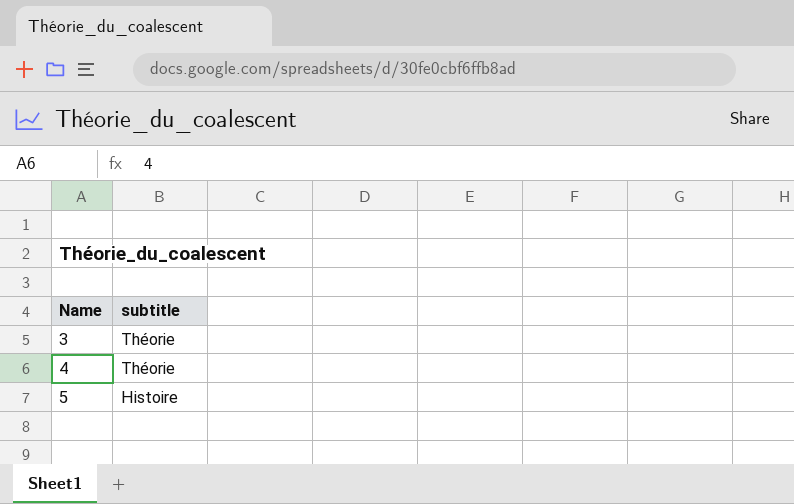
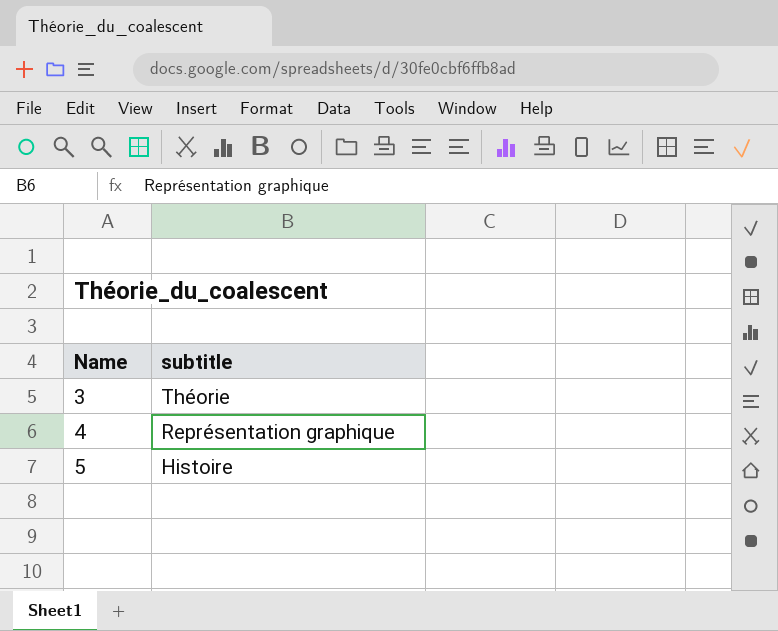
4 | subtitle: Théorie -> Représentation graphique

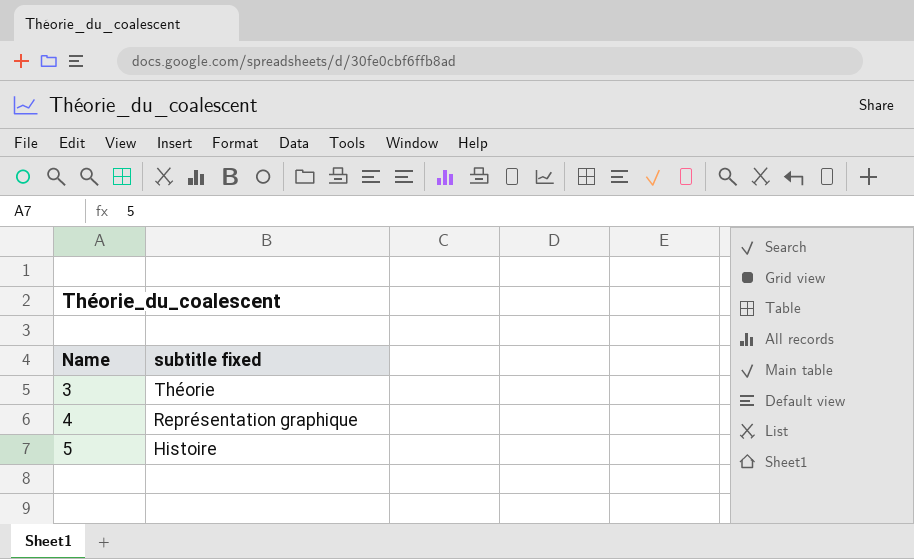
column name: subtitle -> subtitle fixed

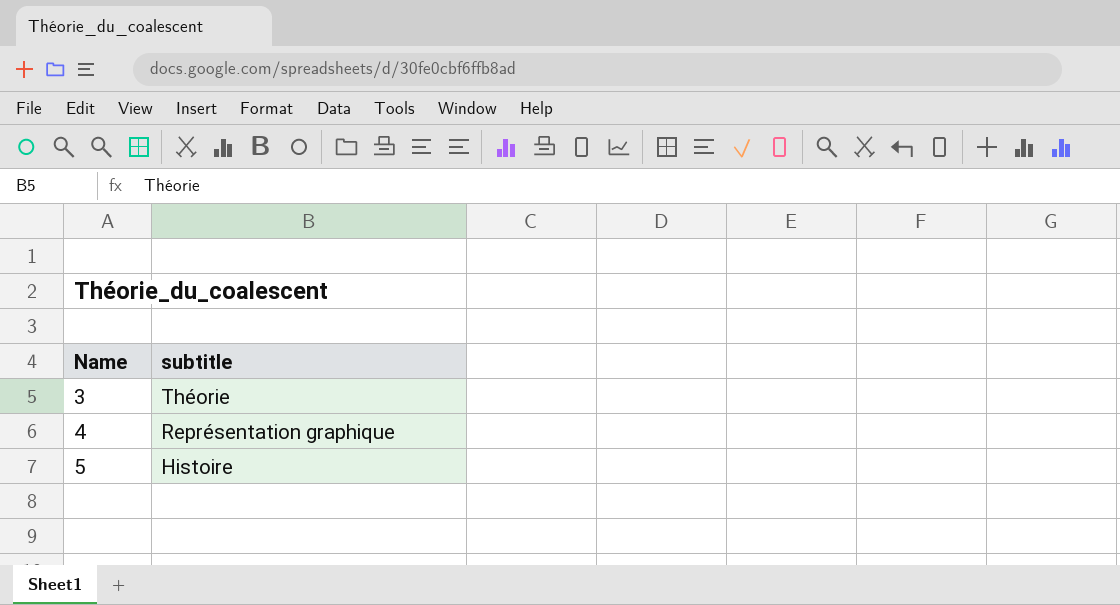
column name: subtitle fixed -> subtitle

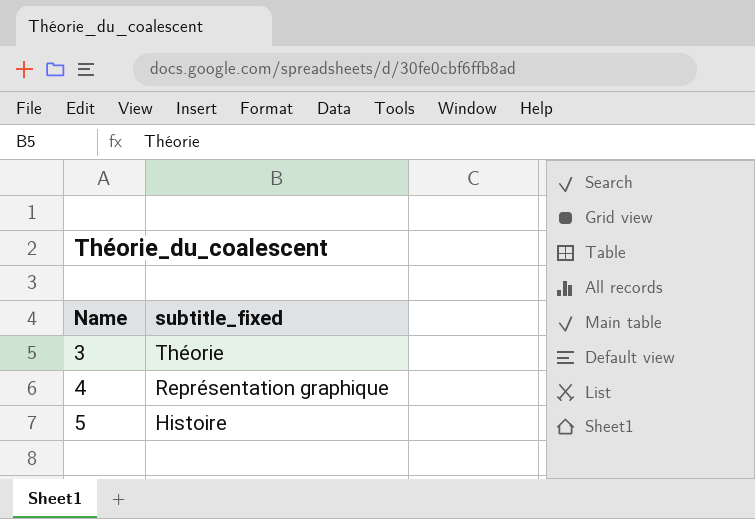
column name: subtitle -> subtitle_fixed

